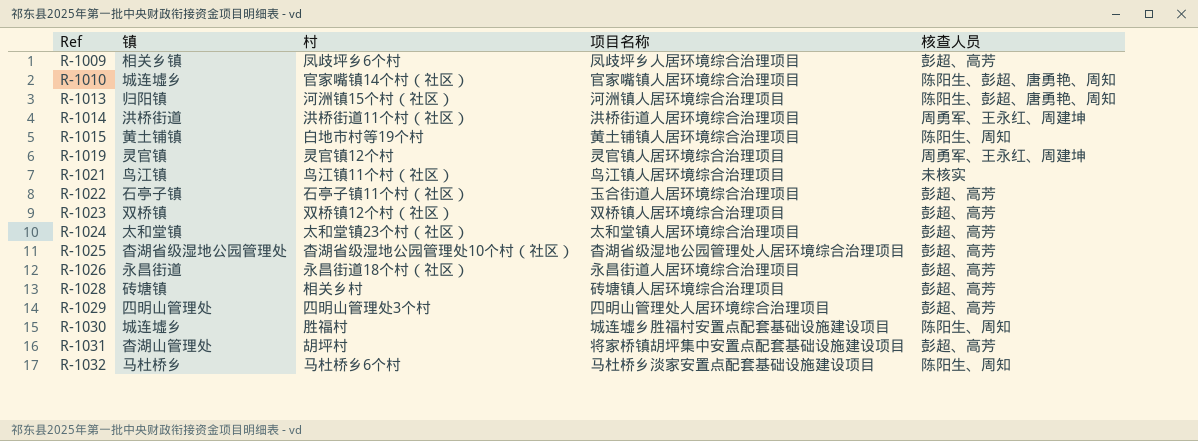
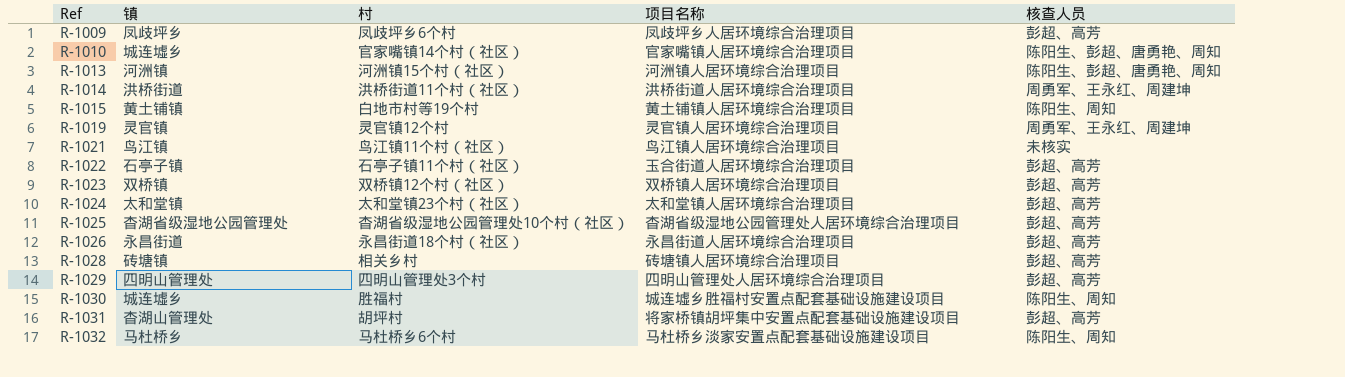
R-1009 | 镇: 相关乡镇 -> 凤歧坪乡
R-1013 | 镇: 归阳镇 -> 河洲镇

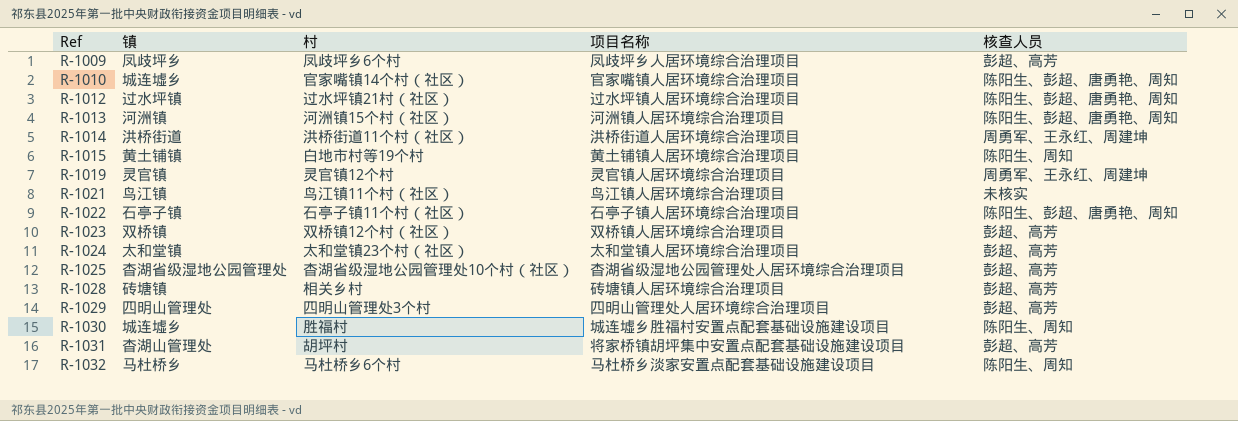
row R-1026: 永昌街道 | 永昌街道18个村（社区） | 永昌街道人居环境综合治理项目 | 彭超、高芳 -> none
row R-1012: none -> 过水坪镇 | 过水坪镇21村（社区） | 过水坪镇人居环境综合治理项目 | 陈阳生、彭超、唐勇艳、周知
R-1022 | 项目名称: 玉合街道人居环境综合治理项目 -> 石亭子镇人居环境综合治理项目
R-1022 | 核查人员: 彭超、高芳 -> 陈阳生、彭超、唐勇艳、周知

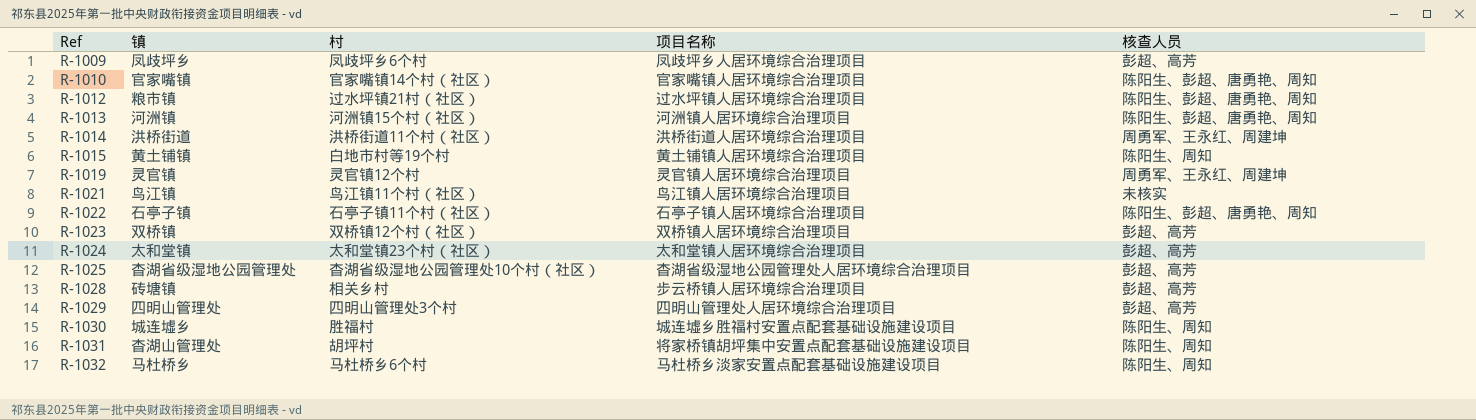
R-1010 | 镇: 城连墟乡 -> 官家嘴镇
R-1012 | 镇: 过水坪镇 -> 粮市镇
R-1028 | 项目名称: 砖塘镇人居环境综合治理项目 -> 步云桥镇人居环境综合治理项目
R-1031 | 核查人员: 彭超、高芳 -> 陈阳生、周知

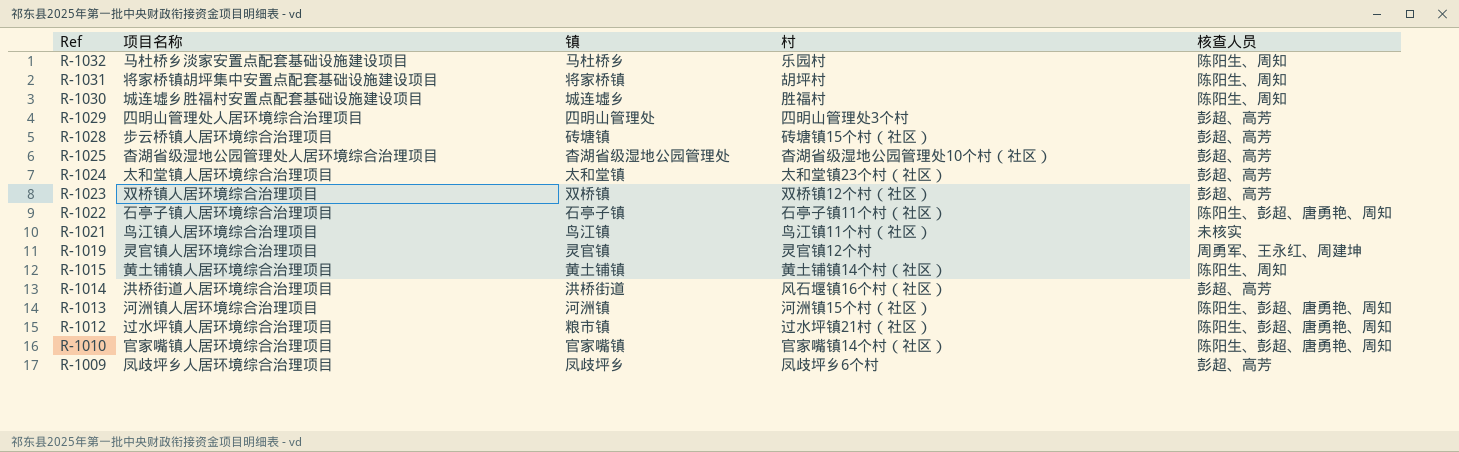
row order: Ref ascending -> Ref descending
column 项目名称 | position: 4 -> 2
R-1032 | 村: 马杜桥乡6个村 -> 乐园村
R-1031 | 镇: 杳湖山管理处 -> 将家桥镇
R-1028 | 村: 相关乡村 -> 砖塘镇15个村（社区）
R-1015 | 村: 白地市村等19个村 -> 黄土铺镇14个村（社区）
R-1014 | 村: 洪桥街道11个村（社区） -> 风石堰镇16个村（社区）
R-1014 | 核查人员: 周勇军、王永红、周建坤 -> 彭超、高芳

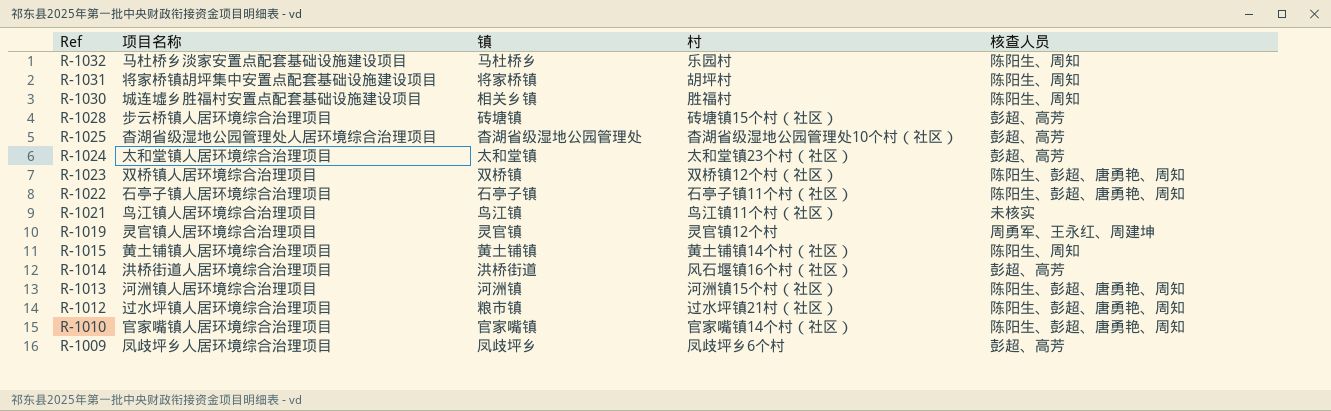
row R-1029: 四明山管理处人居环境综合治理项目 | 四明山管理处 | 四明山管理处3个村 | 彭超、高芳 -> none
R-1030 | 镇: 城连墟乡 -> 相关乡镇
R-1023 | 核查人员: 彭超、高芳 -> 陈阳生、彭超、唐勇艳、周知

